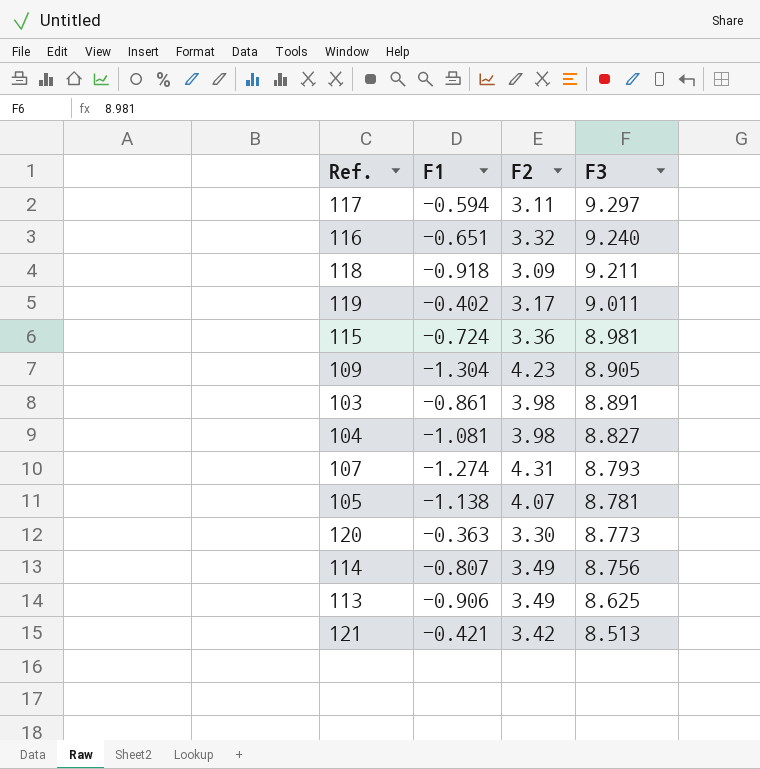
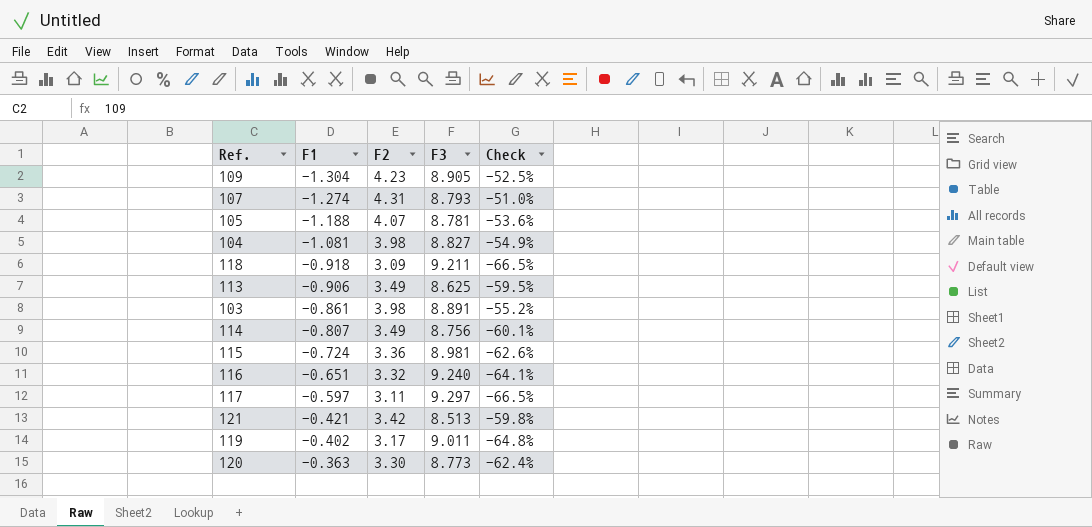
row order: F3 descending -> F1 ascending
column Check | formula: none -> ([F2] - [F3]) / [F3]
105 | F1: -1.138 -> -1.188
117 | F1: -0.594 -> -0.597

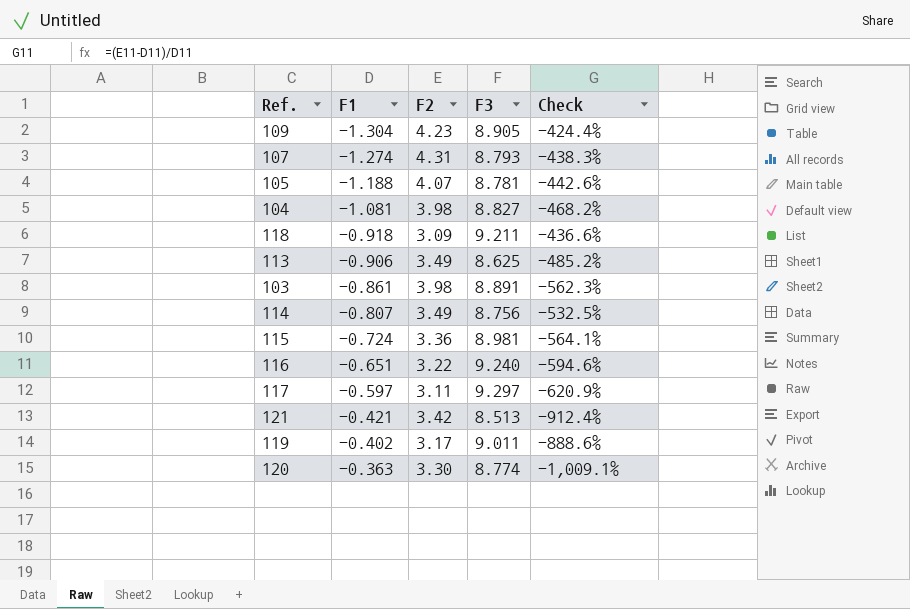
column Check | formula: ([F2] - [F3]) / [F3] -> ([F2] - [F1]) / [F1]
116 | F2: 3.32 -> 3.22
120 | F3: 8.773 -> 8.774

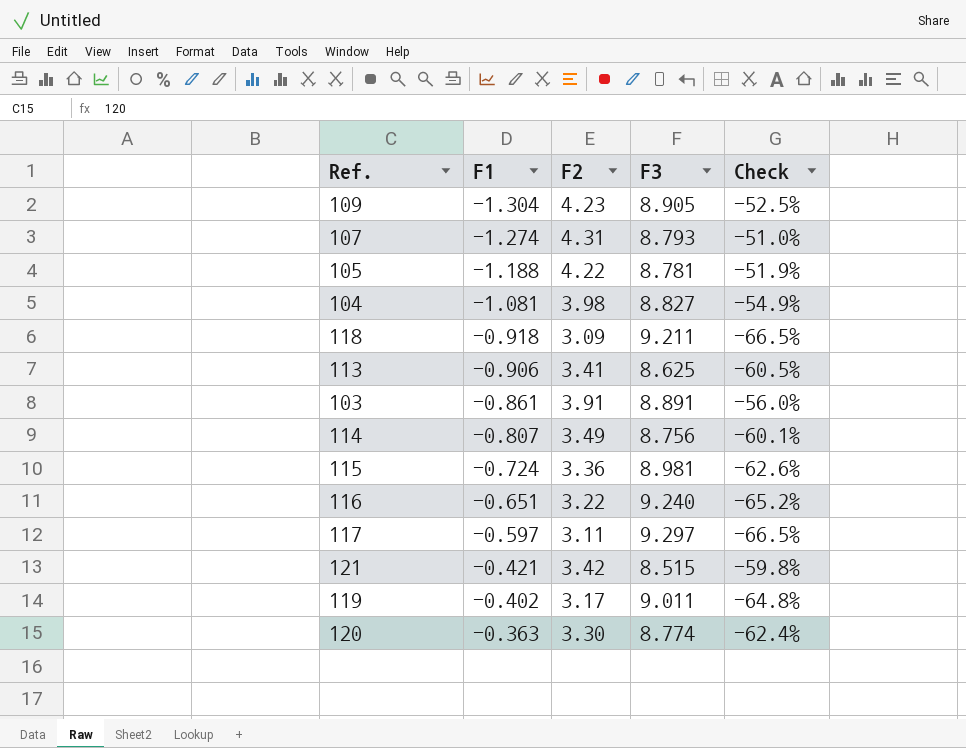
column Check | formula: ([F2] - [F1]) / [F1] -> ([F2] - [F3]) / [F3]
105 | F2: 4.07 -> 4.22
113 | F2: 3.49 -> 3.41
103 | F2: 3.98 -> 3.91
121 | F3: 8.513 -> 8.515

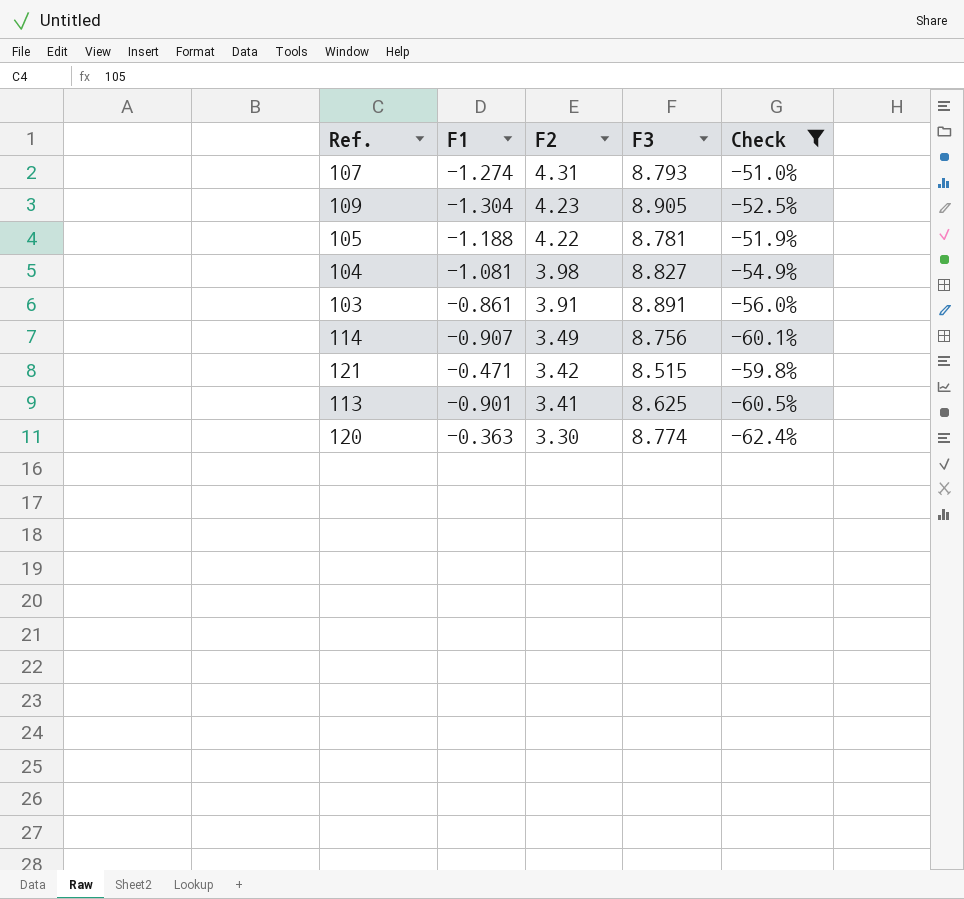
filter: none -> Check >= -62.4%
row order: F1 ascending -> F2 descending
114 | F1: -0.807 -> -0.907
121 | F1: -0.421 -> -0.471
113 | F1: -0.906 -> -0.901

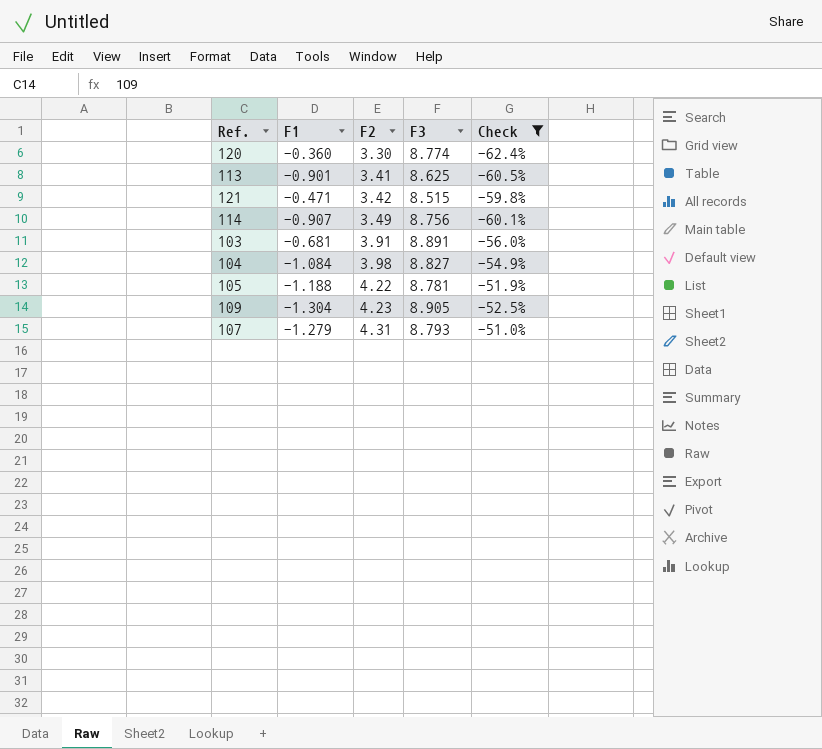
row order: F2 descending -> F2 ascending
120 | F1: -0.363 -> -0.360
103 | F1: -0.861 -> -0.681
104 | F1: -1.081 -> -1.084
107 | F1: -1.274 -> -1.279

